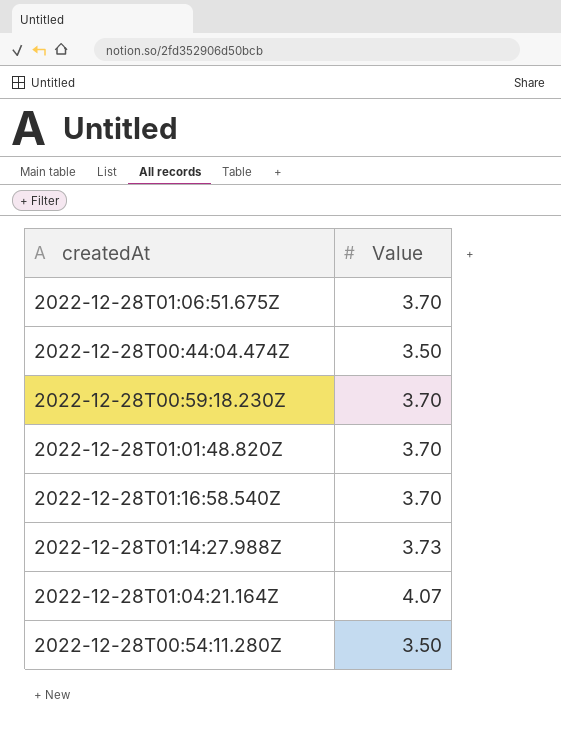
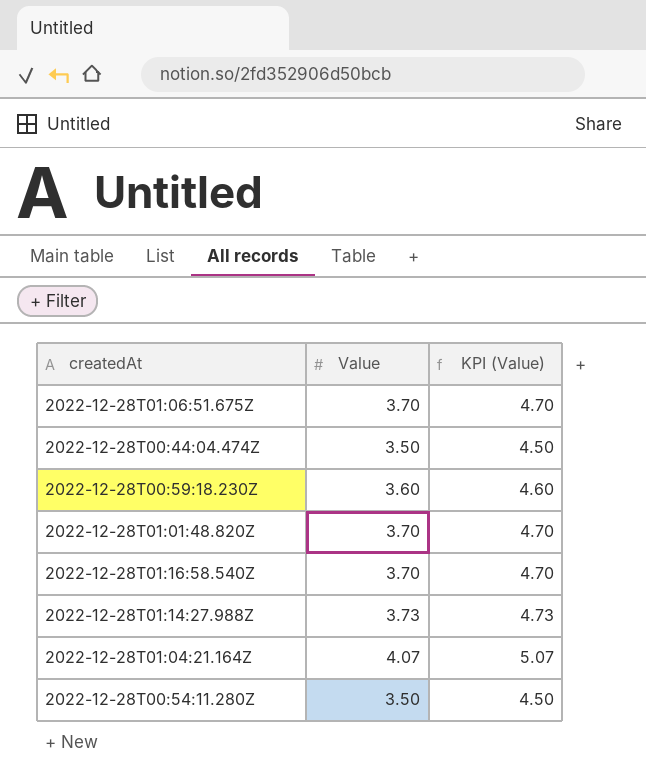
column KPI (Value) | formula: none -> [Value] + 1
2022-12-28T00:59:18.230Z | Value: 3.70 -> 3.60

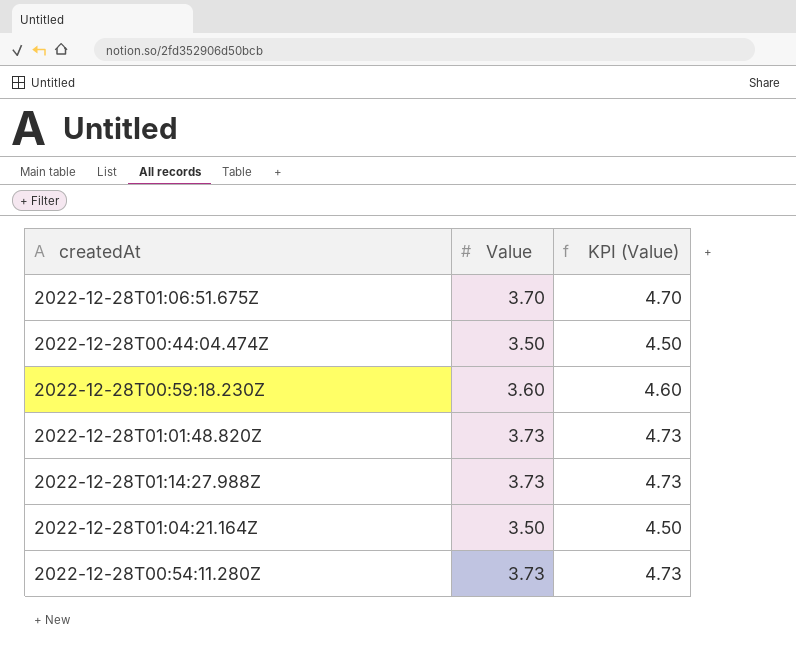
row 2022-12-28T01:16:58.540Z: 3.70 | 4.70 -> none
2022-12-28T01:01:48.820Z | Value: 3.70 -> 3.73
2022-12-28T01:01:48.820Z | KPI (Value): 4.70 -> 4.73
2022-12-28T01:04:21.164Z | Value: 4.07 -> 3.50
2022-12-28T01:04:21.164Z | KPI (Value): 5.07 -> 4.50
2022-12-28T00:54:11.280Z | Value: 3.50 -> 3.73
2022-12-28T00:54:11.280Z | KPI (Value): 4.50 -> 4.73

